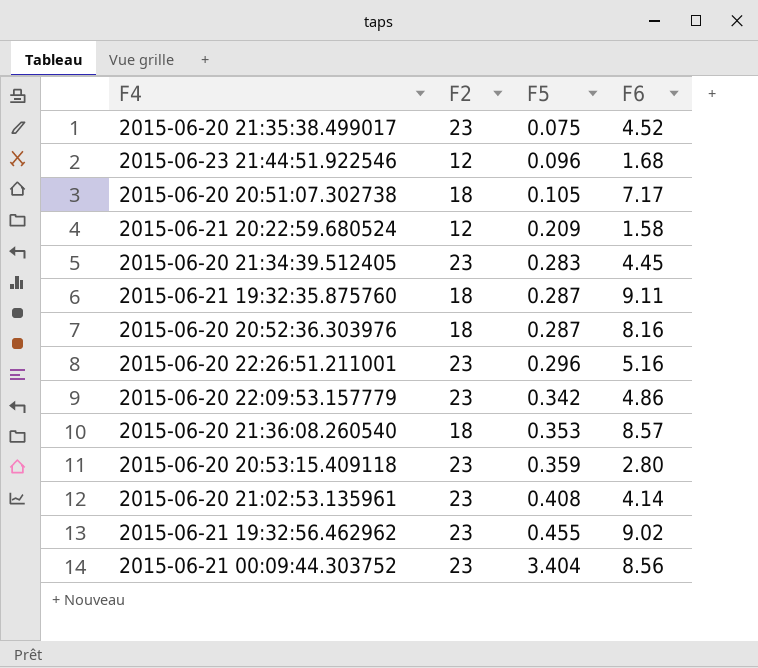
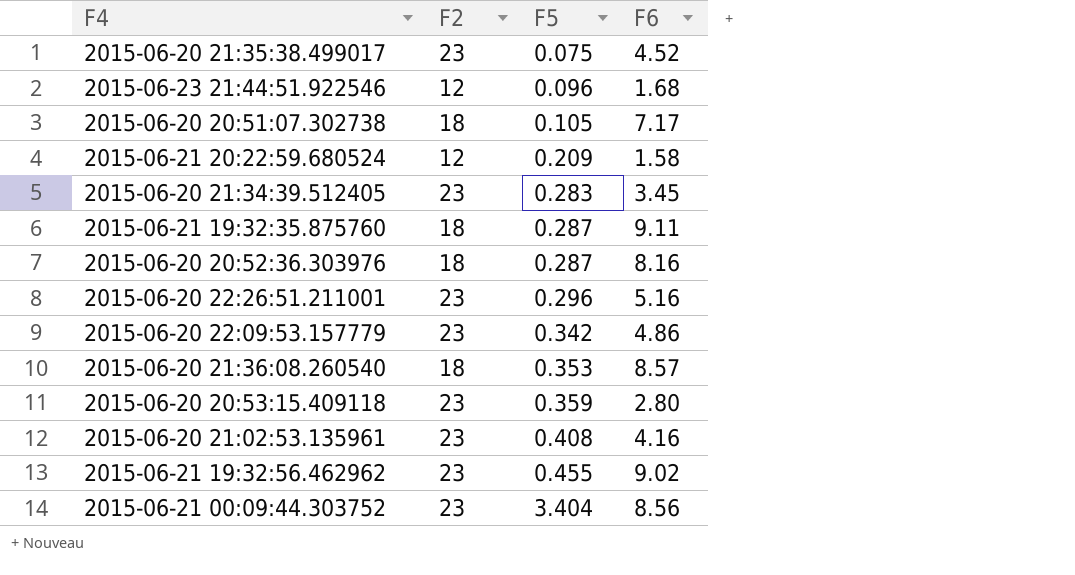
2015-06-20 21:34:39.512405 | F6: 4.45 -> 3.45
2015-06-20 21:02:53.135961 | F6: 4.14 -> 4.16

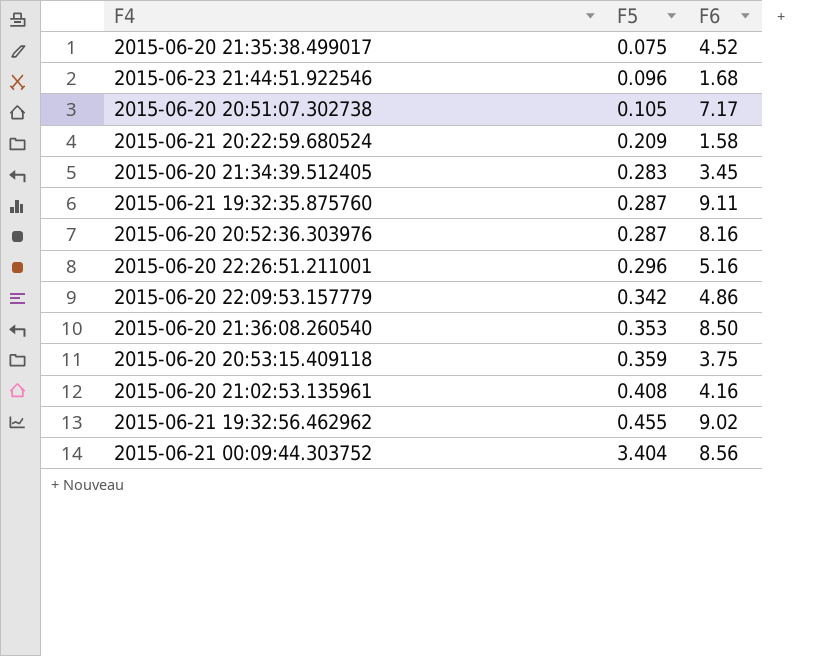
column F2 | position: 2 -> none
2015-06-20 21:36:08.260540 | F6: 8.57 -> 8.50
2015-06-20 20:53:15.409118 | F6: 2.80 -> 3.75

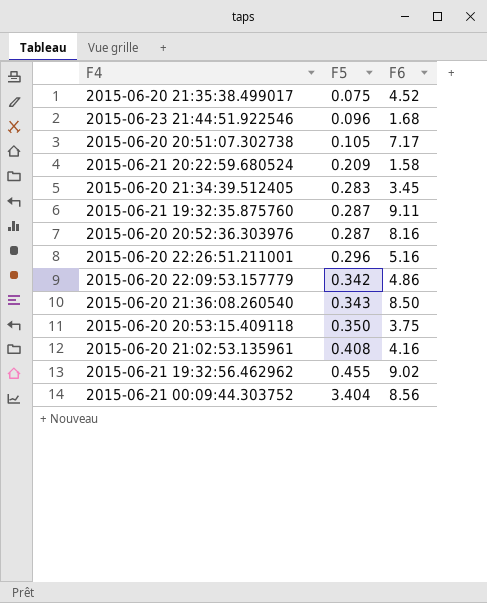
2015-06-20 21:36:08.260540 | F5: 0.353 -> 0.343
2015-06-20 20:53:15.409118 | F5: 0.359 -> 0.350

